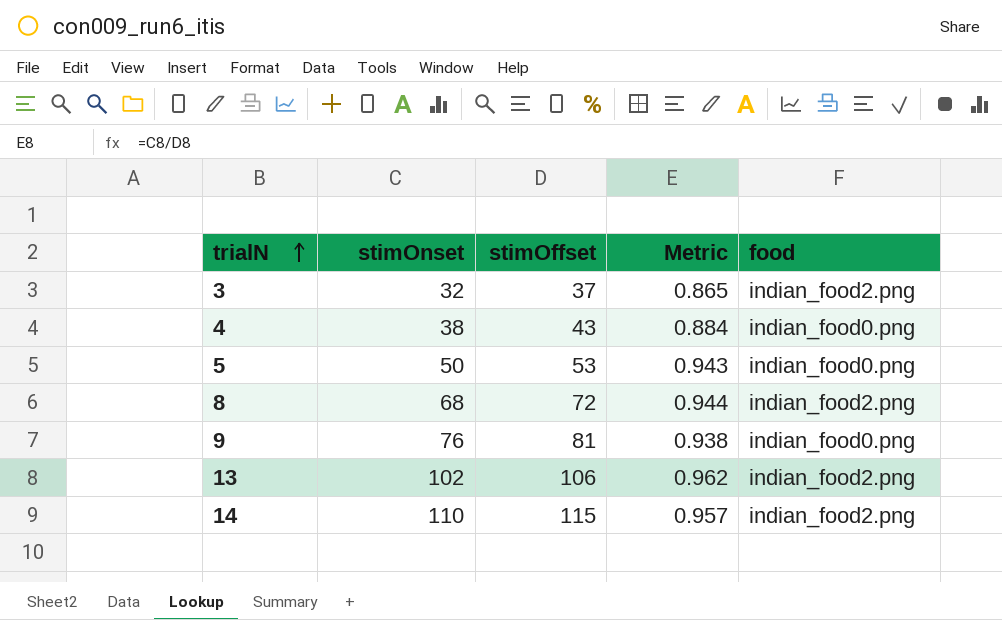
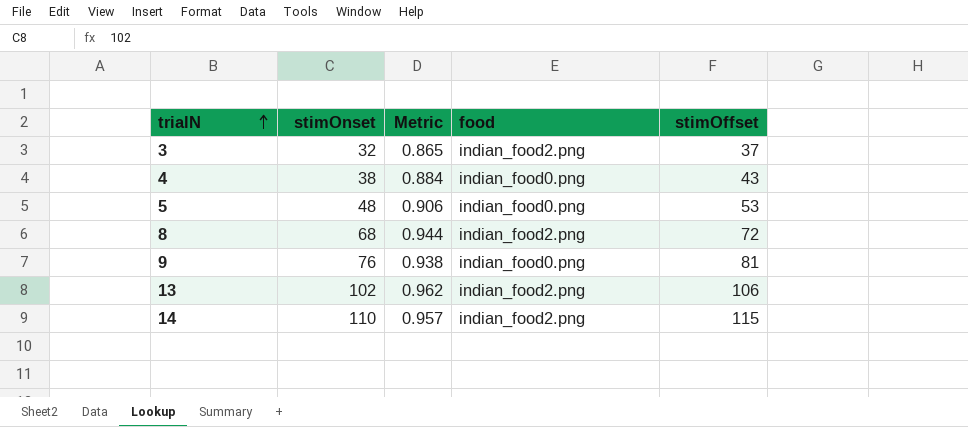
column stimOffset | position: 3 -> 5
5 | stimOnset: 50 -> 48
5 | Metric: 0.943 -> 0.906

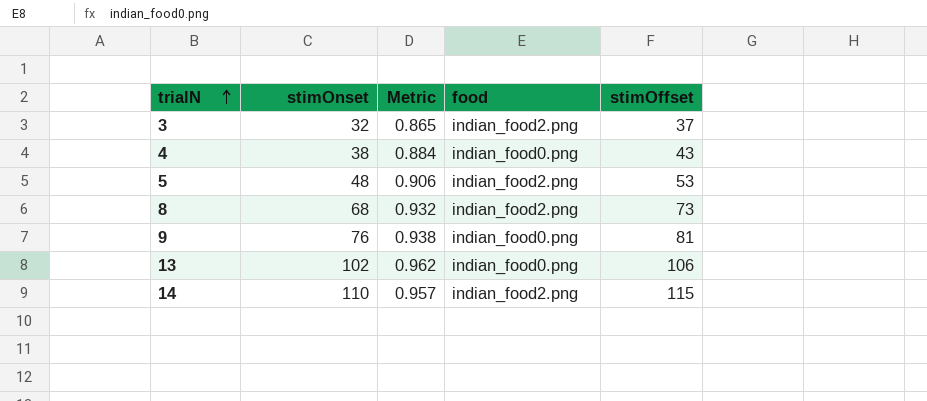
5 | food: indian_food0.png -> indian_food2.png
8 | Metric: 0.944 -> 0.932
8 | stimOffset: 72 -> 73
13 | food: indian_food2.png -> indian_food0.png

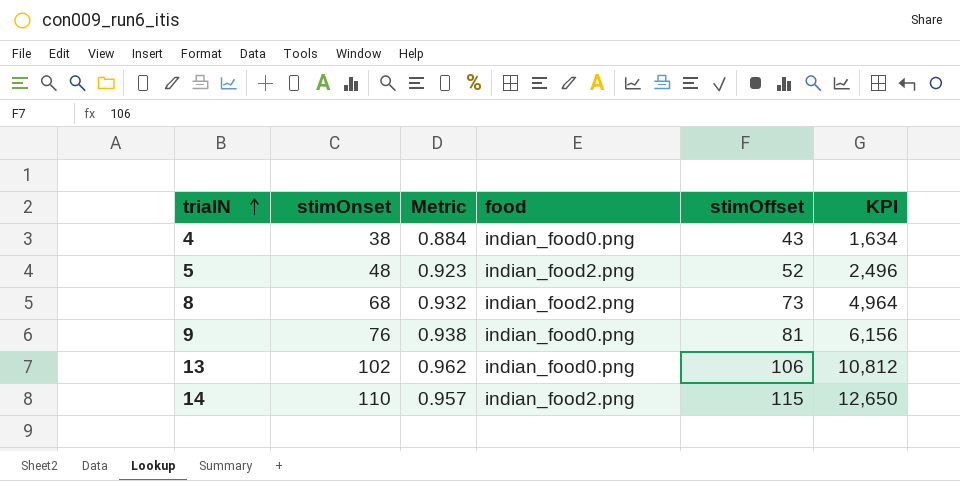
column KPI | formula: none -> [stimOnset] * [stimOffset]
row 3: 32 | 0.865 | indian_food2.png | 37 -> none
5 | Metric: 0.906 -> 0.923
5 | stimOffset: 53 -> 52

